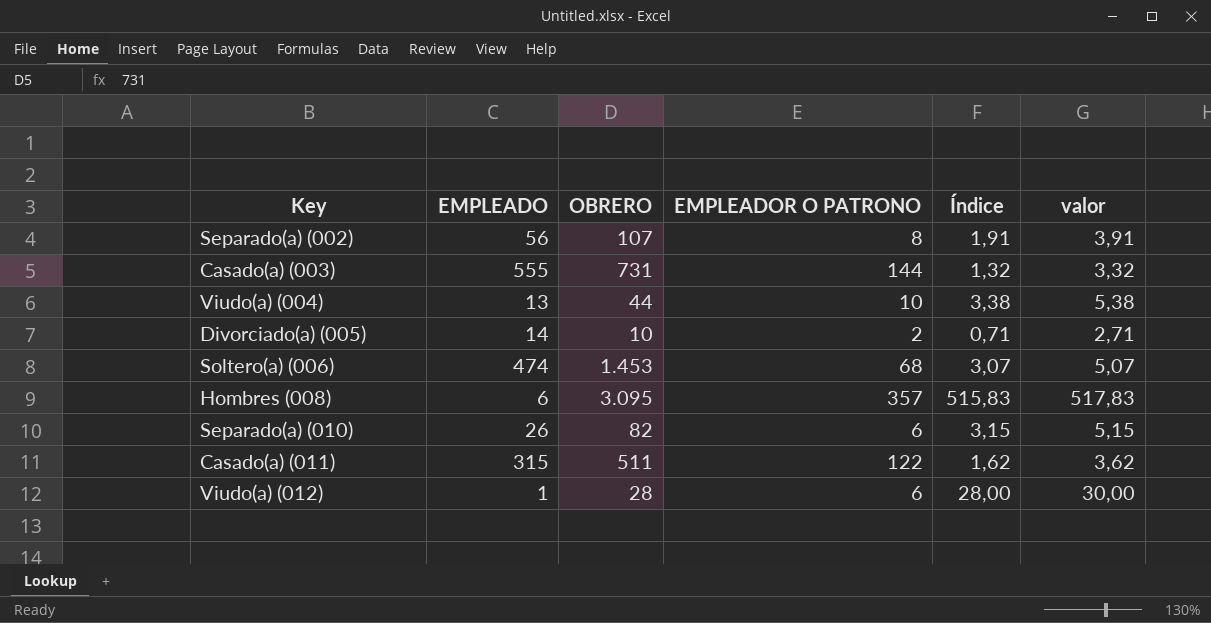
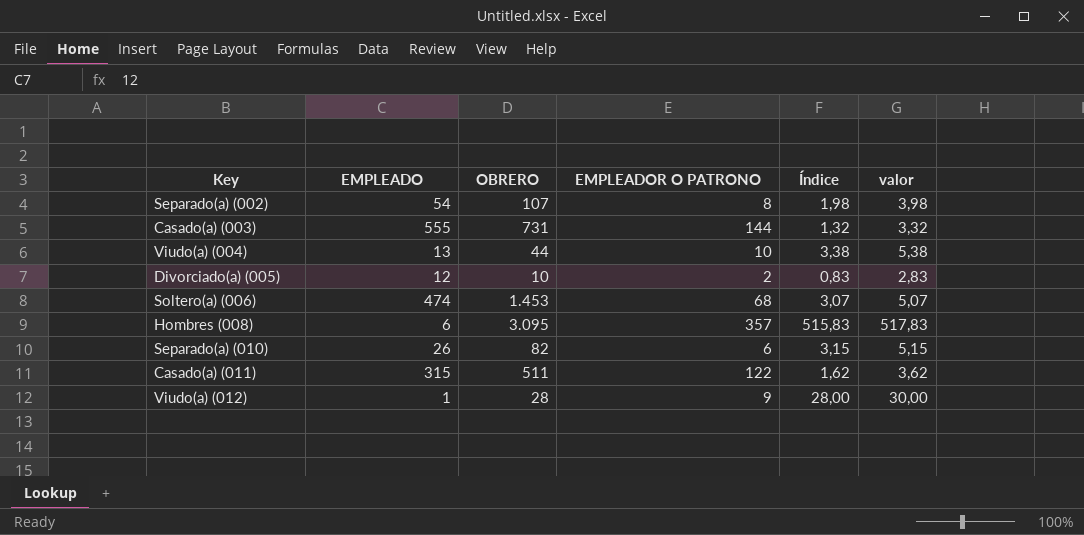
Separado(a) (002) | EMPLEADO: 56 -> 54
Separado(a) (002) | Índice: 1,91 -> 1,98
Separado(a) (002) | valor: 3,91 -> 3,98
Divorciado(a) (005) | EMPLEADO: 14 -> 12
Divorciado(a) (005) | Índice: 0,71 -> 0,83
Divorciado(a) (005) | valor: 2,71 -> 2,83
Viudo(a) (012) | EMPLEADOR O PATRONO: 6 -> 9

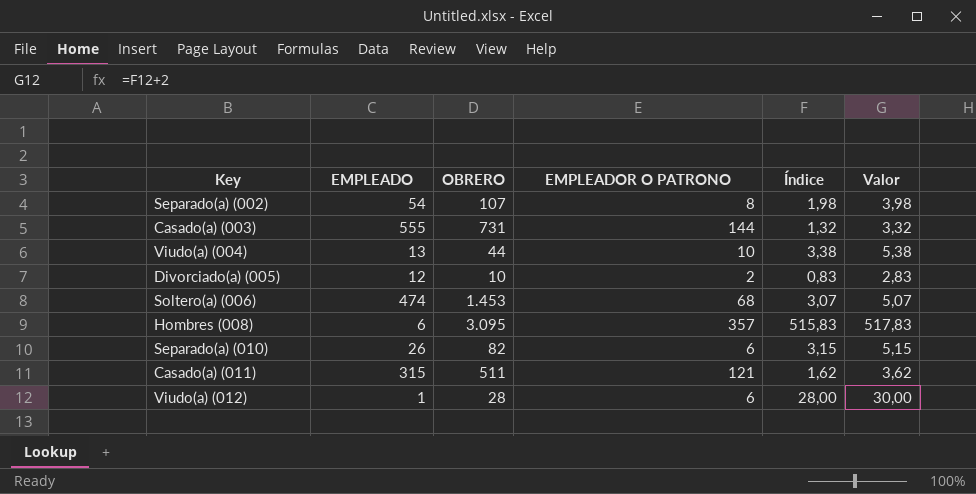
column name: valor -> Valor
Casado(a) (011) | EMPLEADOR O PATRONO: 122 -> 121
Viudo(a) (012) | EMPLEADOR O PATRONO: 9 -> 6

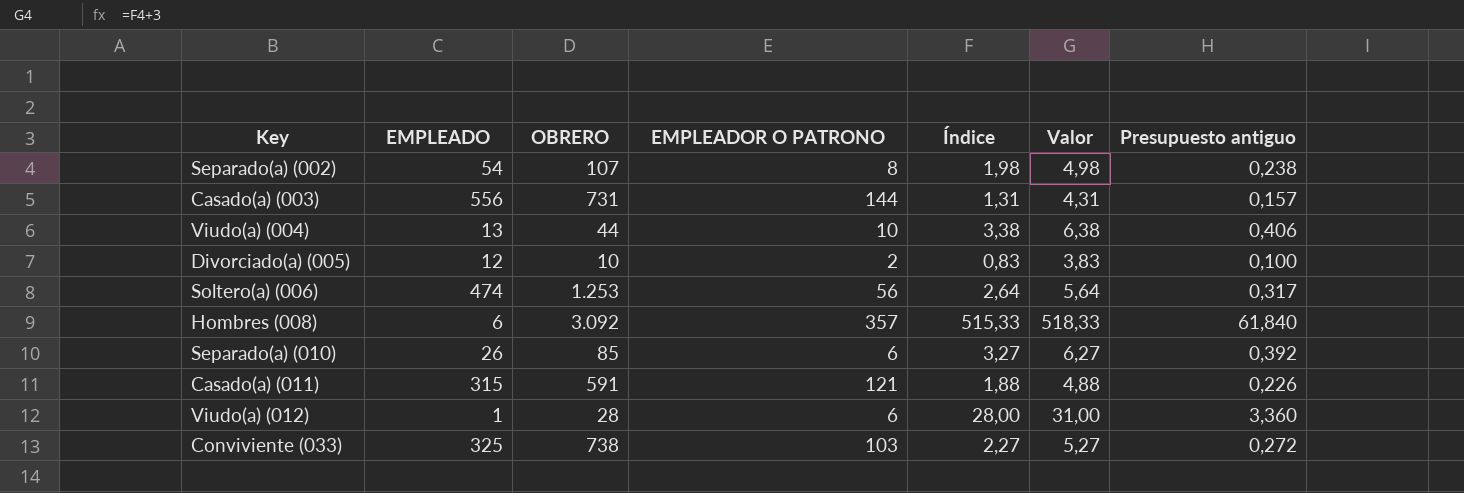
column Valor | formula: [Índice] + 2 -> [Índice] + 3
column Presupuesto antiguo | formula: none -> [Índice] * 0,12
Casado(a) (003) | EMPLEADO: 555 -> 556
Casado(a) (003) | Índice: 1,32 -> 1,31
Soltero(a) (006) | OBRERO: 1.453 -> 1.253
Soltero(a) (006) | EMPLEADOR O PATRONO: 68 -> 56
Soltero(a) (006) | Índice: 3,07 -> 2,64
Hombres (008) | OBRERO: 3.095 -> 3.092
Hombres (008) | Índice: 515,83 -> 515,33
Separado(a) (010) | OBRERO: 82 -> 85
Separado(a) (010) | Índice: 3,15 -> 3,27
Casado(a) (011) | OBRERO: 511 -> 591
Casado(a) (011) | Índice: 1,62 -> 1,88
row Conviviente (033): none -> 325 | 738 | 103 | 2,27 | 5,27 | 0,272

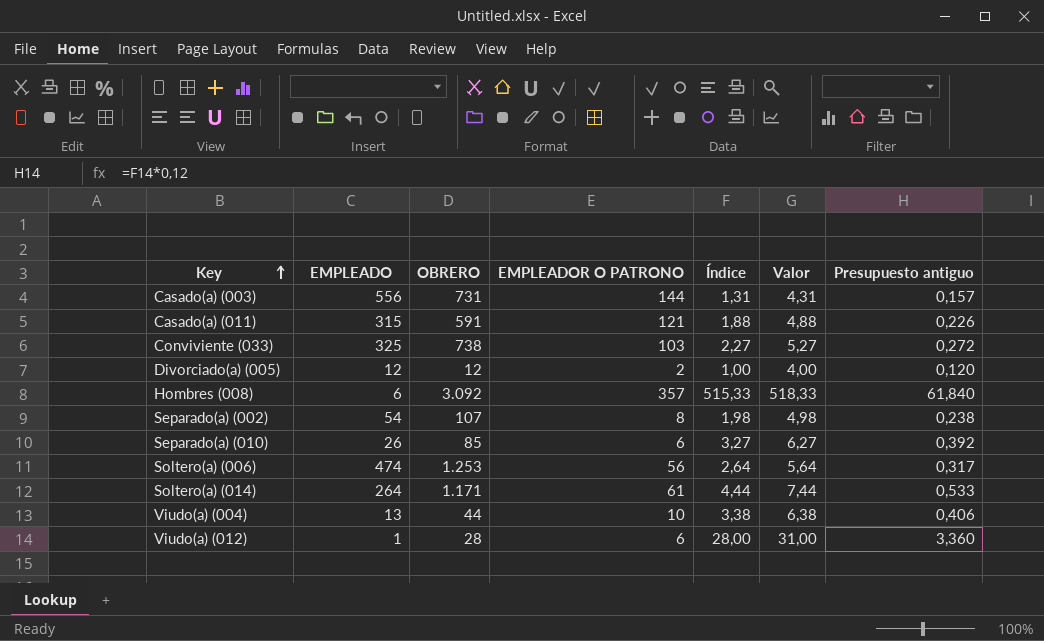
row order: none -> Key ascending
Divorciado(a) (005) | OBRERO: 10 -> 12
Divorciado(a) (005) | Índice: 0,83 -> 1,00
Divorciado(a) (005) | Valor: 3,83 -> 4,00
Divorciado(a) (005) | Presupuesto antiguo: 0,100 -> 0,120
row Soltero(a) (014): none -> 264 | 1.171 | 61 | 4,44 | 7,44 | 0,533

